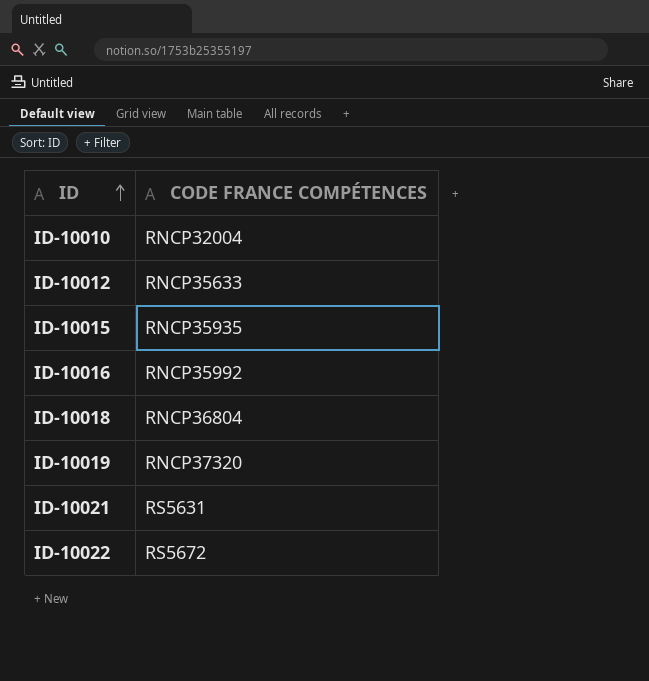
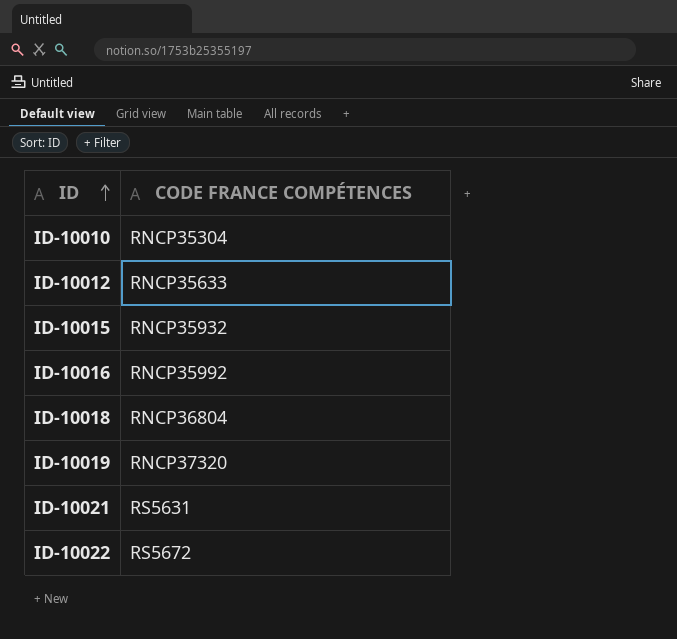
ID-10010 | CODE FRANCE COMPÉTENCES: RNCP32004 -> RNCP35304
ID-10015 | CODE FRANCE COMPÉTENCES: RNCP35935 -> RNCP35932

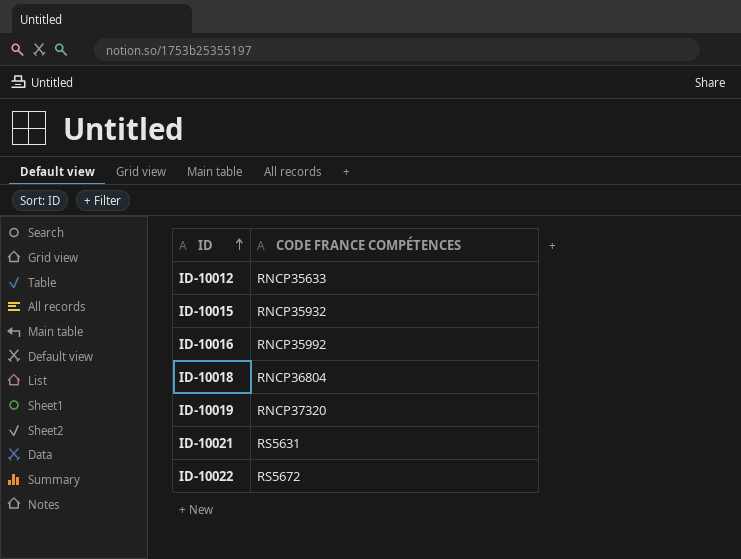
row ID-10010: RNCP35304 -> none

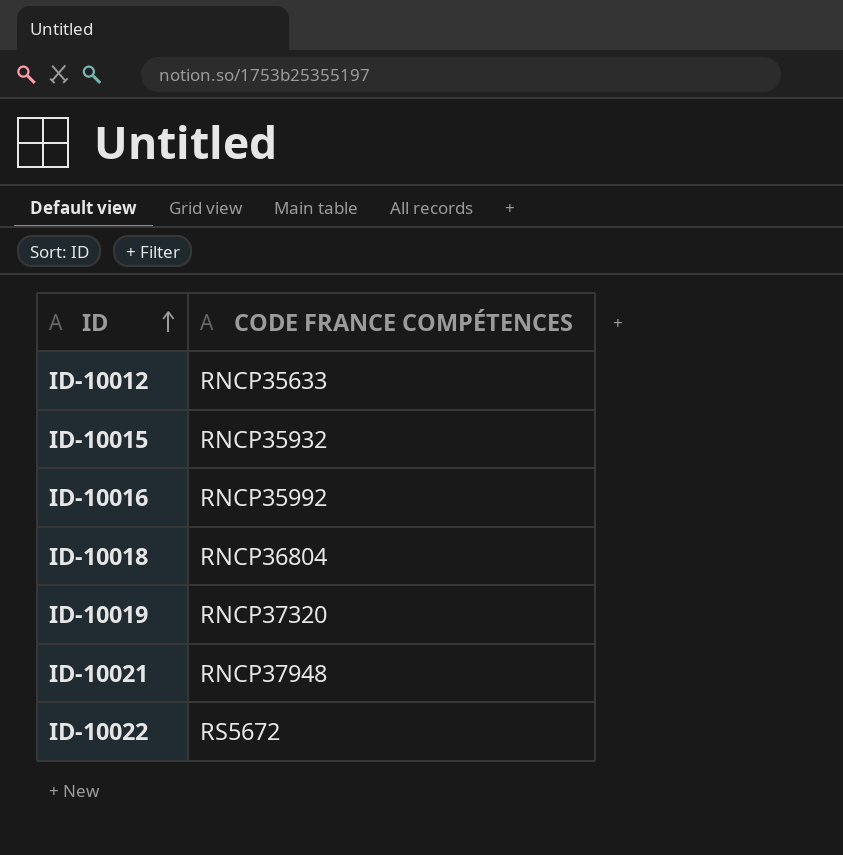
ID-10021 | CODE FRANCE COMPÉTENCES: RS5631 -> RNCP37948

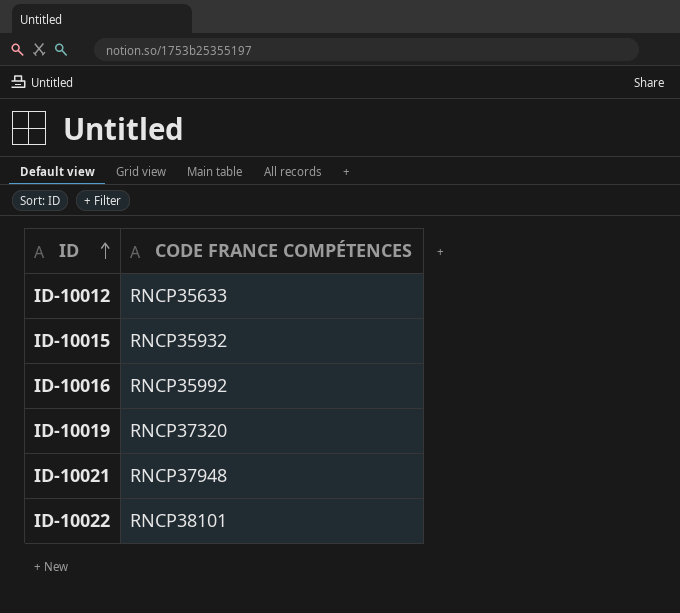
row ID-10018: RNCP36804 -> none
ID-10022 | CODE FRANCE COMPÉTENCES: RS5672 -> RNCP38101

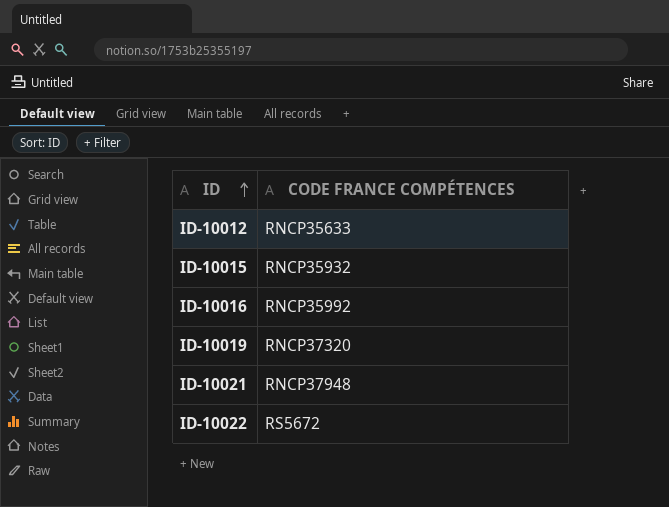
ID-10022 | CODE FRANCE COMPÉTENCES: RNCP38101 -> RS5672

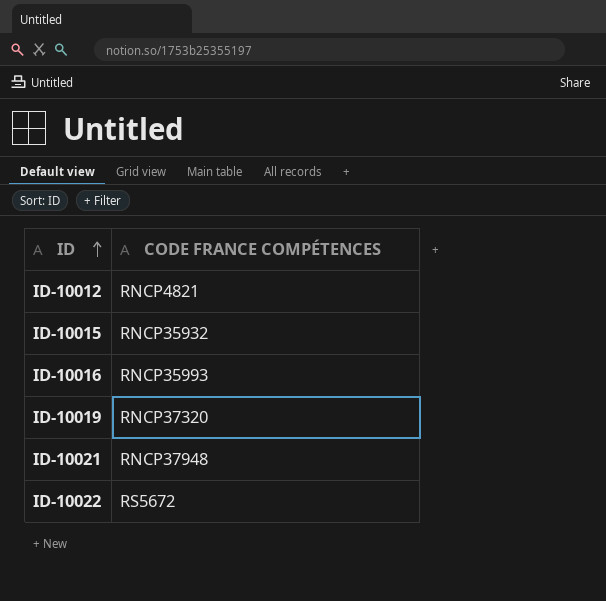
ID-10012 | CODE FRANCE COMPÉTENCES: RNCP35633 -> RNCP4821
ID-10016 | CODE FRANCE COMPÉTENCES: RNCP35992 -> RNCP35993

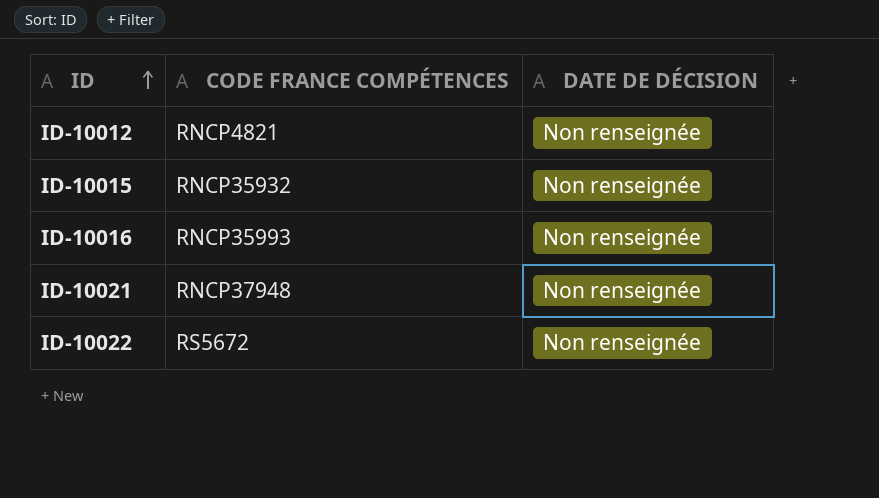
column DATE DE DÉCISION | position: none -> 3
row ID-10019: RNCP37320 -> none

